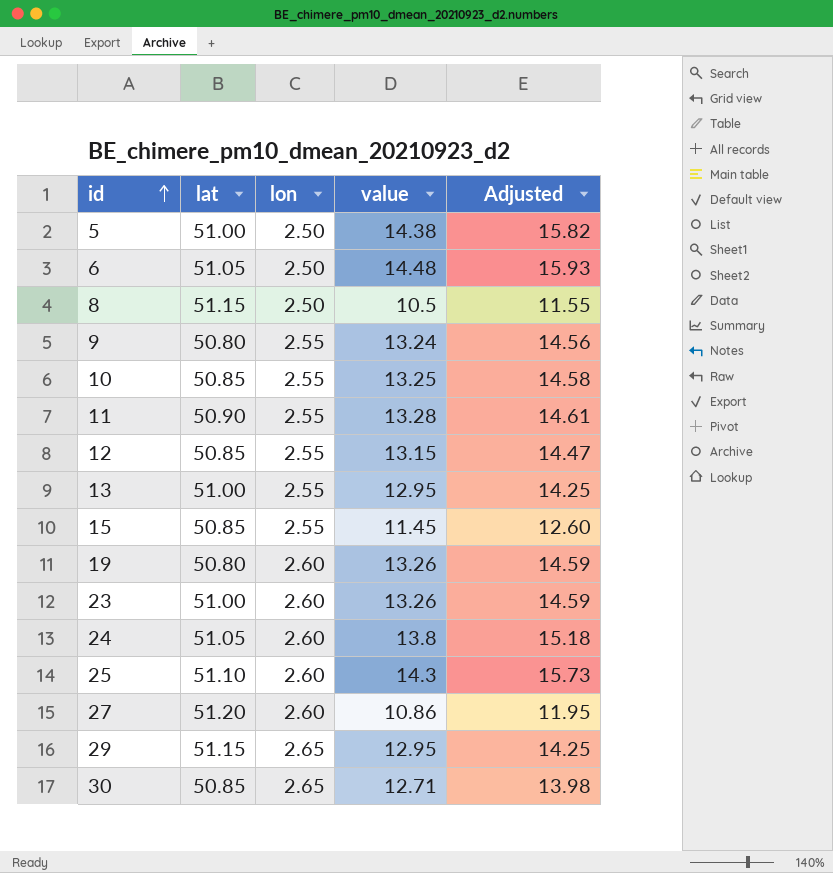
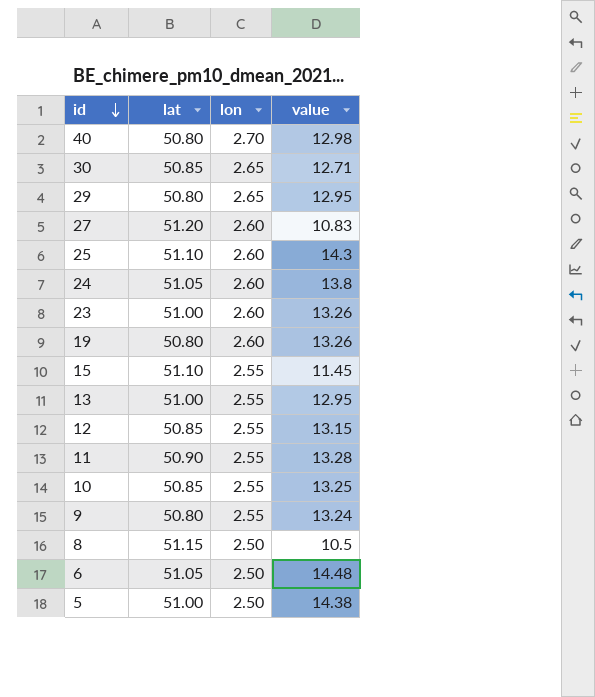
row order: id ascending -> id descending
column Adjusted | formula: [value] * 1.1 -> none
row 40: none -> 50.80 | 2.70 | 12.98
29 | lat: 51.15 -> 50.80
27 | value: 10.86 -> 10.83
15 | lat: 50.85 -> 51.10

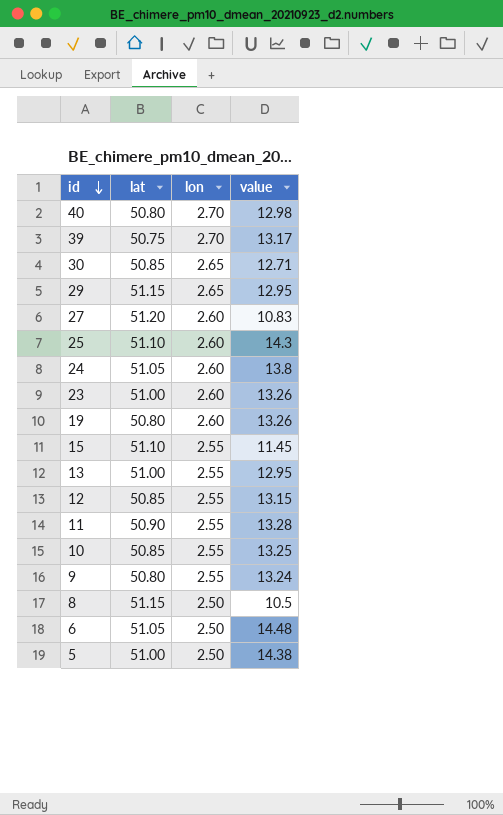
row 39: none -> 50.75 | 2.70 | 13.17
29 | lat: 50.80 -> 51.15

